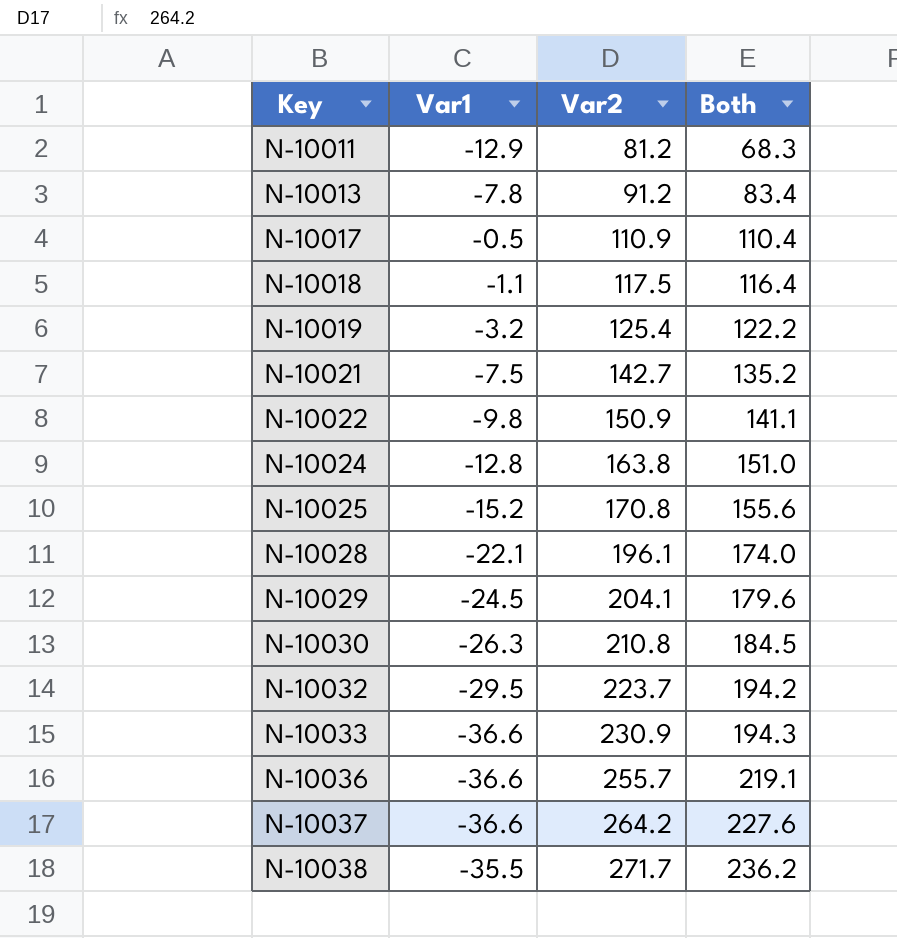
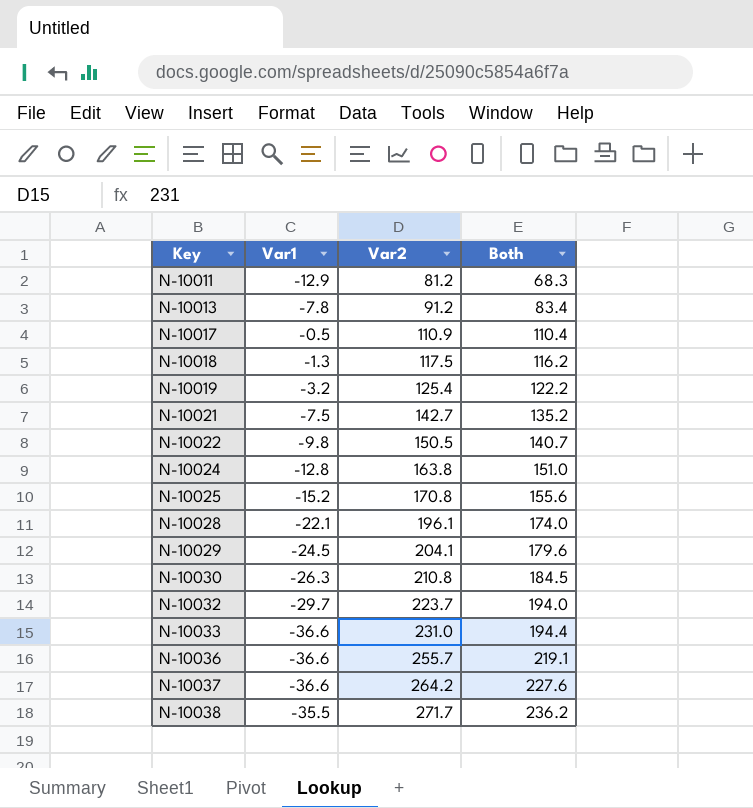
N-10018 | Var1: -1.1 -> -1.3
N-10018 | Both: 116.4 -> 116.2
N-10022 | Var2: 150.9 -> 150.5
N-10022 | Both: 141.1 -> 140.7
N-10032 | Var1: -29.5 -> -29.7
N-10032 | Both: 194.2 -> 194.0
N-10033 | Var2: 230.9 -> 231.0
N-10033 | Both: 194.3 -> 194.4

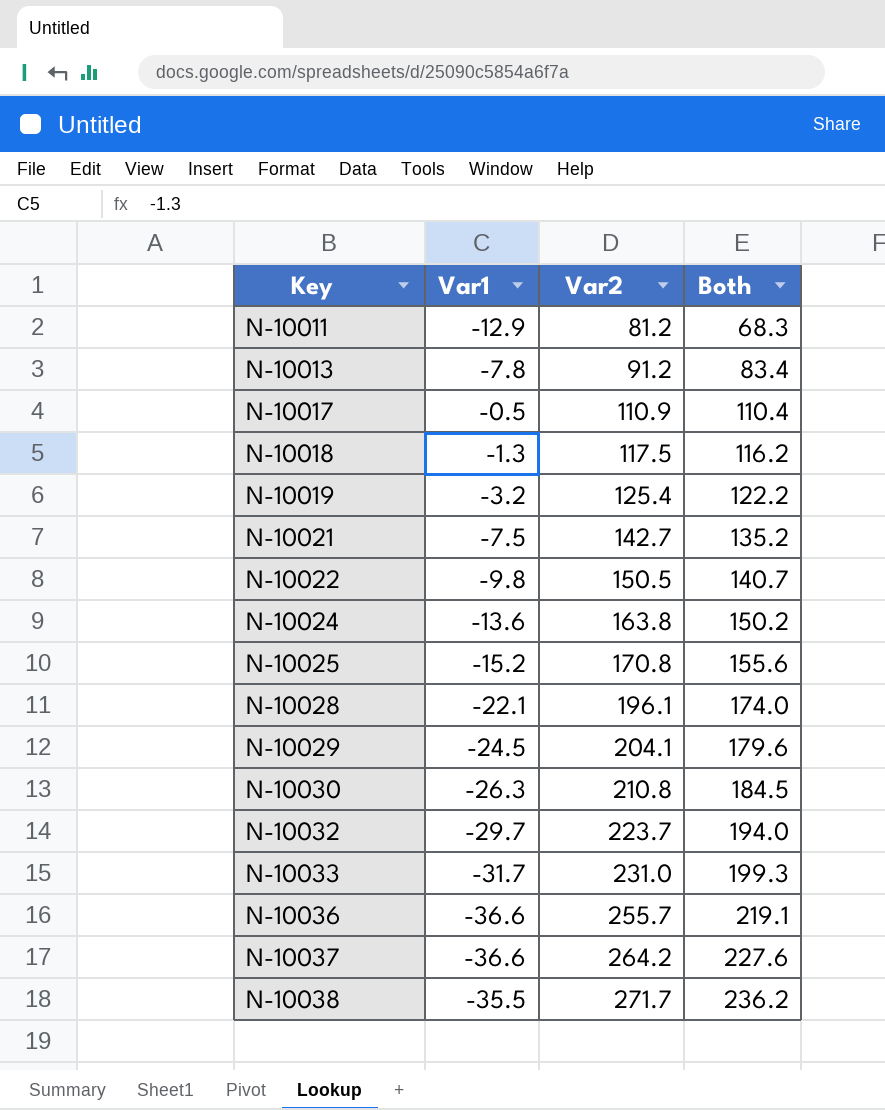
N-10024 | Var1: -12.8 -> -13.6
N-10024 | Both: 151.0 -> 150.2
N-10033 | Var1: -36.6 -> -31.7
N-10033 | Both: 194.4 -> 199.3

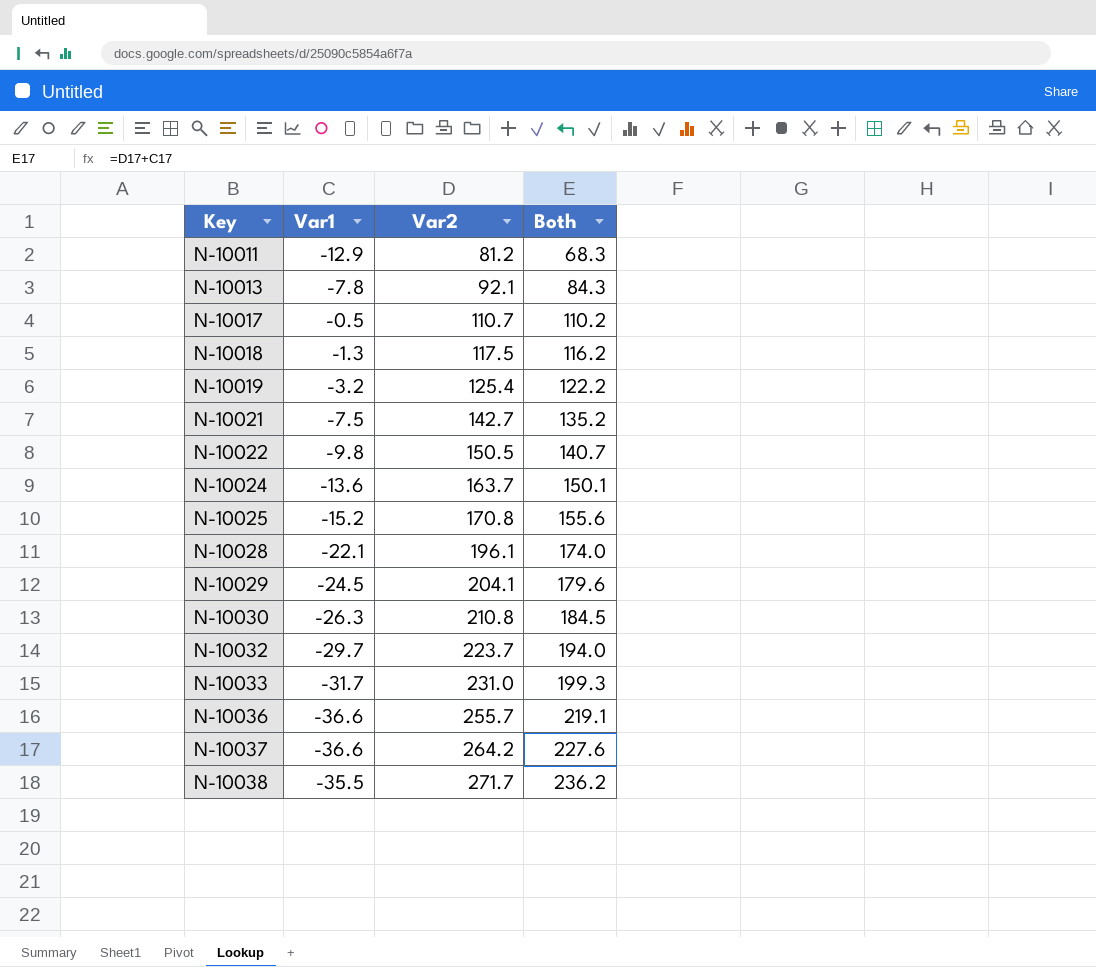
N-10013 | Var2: 91.2 -> 92.1
N-10013 | Both: 83.4 -> 84.3
N-10017 | Var2: 110.9 -> 110.7
N-10017 | Both: 110.4 -> 110.2
N-10024 | Var2: 163.8 -> 163.7
N-10024 | Both: 150.2 -> 150.1

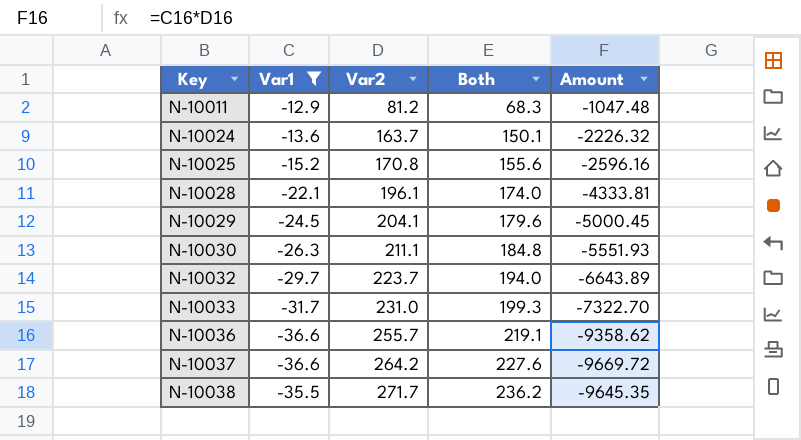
filter: none -> Var1 <= -12.9
column Amount | formula: none -> [Var1] * [Var2]
N-10030 | Var2: 210.8 -> 211.1
N-10030 | Both: 184.5 -> 184.8

